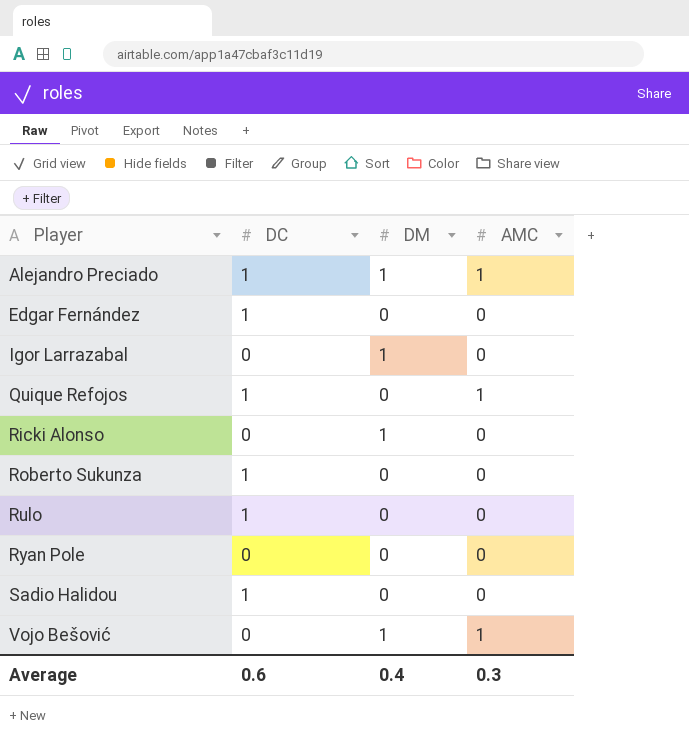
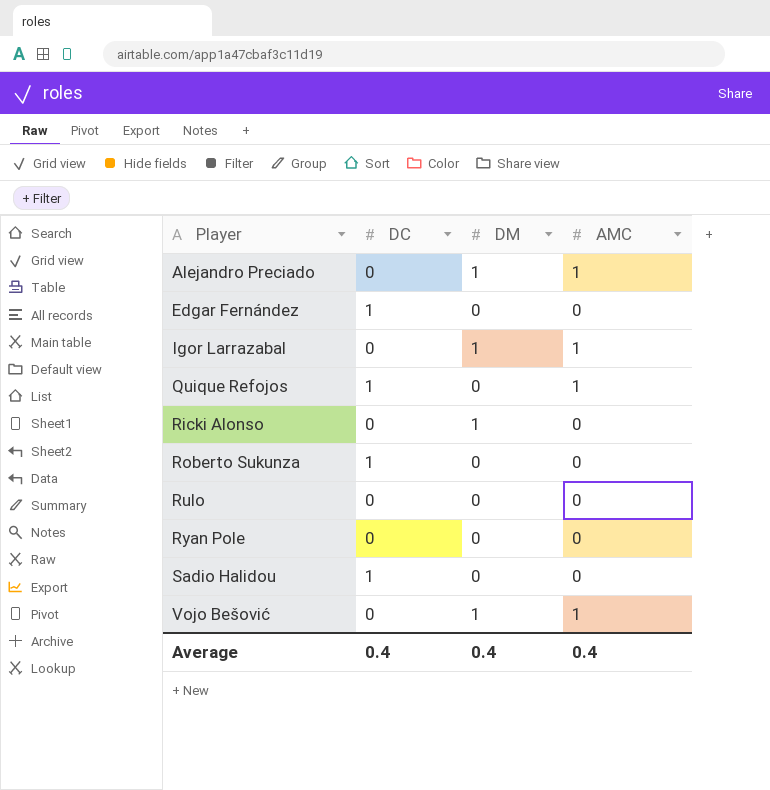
Alejandro Preciado | DC: 1 -> 0
Igor Larrazabal | AMC: 0 -> 1
Rulo | DC: 1 -> 0
Average | DC: 0.6 -> 0.4
Average | AMC: 0.3 -> 0.4

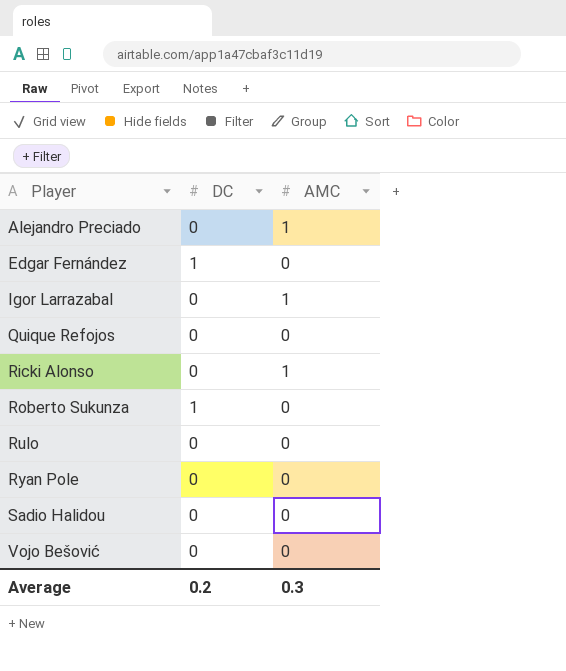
column DM | position: 3 -> none
Quique Refojos | DC: 1 -> 0
Quique Refojos | AMC: 1 -> 0
Ricki Alonso | AMC: 0 -> 1
Sadio Halidou | DC: 1 -> 0
Vojo Bešović | AMC: 1 -> 0
Average | DC: 0.4 -> 0.2
Average | AMC: 0.4 -> 0.3

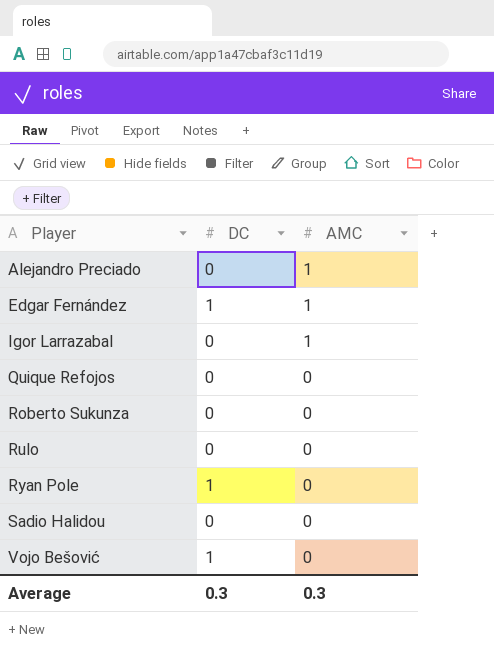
row Ricki Alonso: 0 | 1 -> none
Edgar Fernández | AMC: 0 -> 1
Roberto Sukunza | DC: 1 -> 0
Ryan Pole | DC: 0 -> 1
Vojo Bešović | DC: 0 -> 1
Average | DC: 0.2 -> 0.3

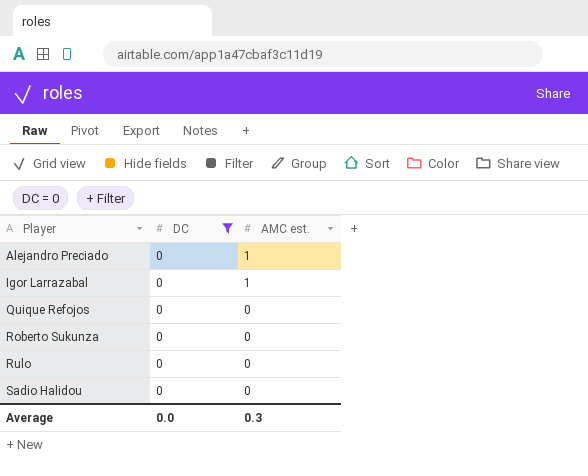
filter: none -> DC = 0
column name: AMC -> AMC est.
Average | DC: 0.3 -> 0.0

